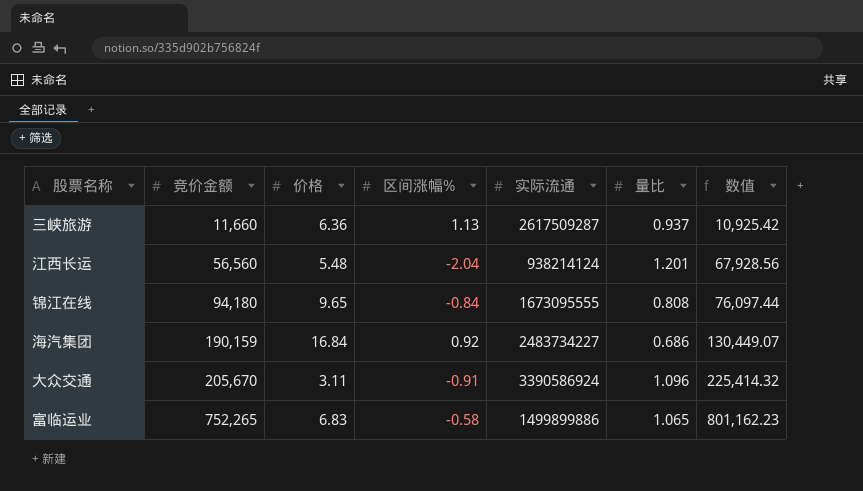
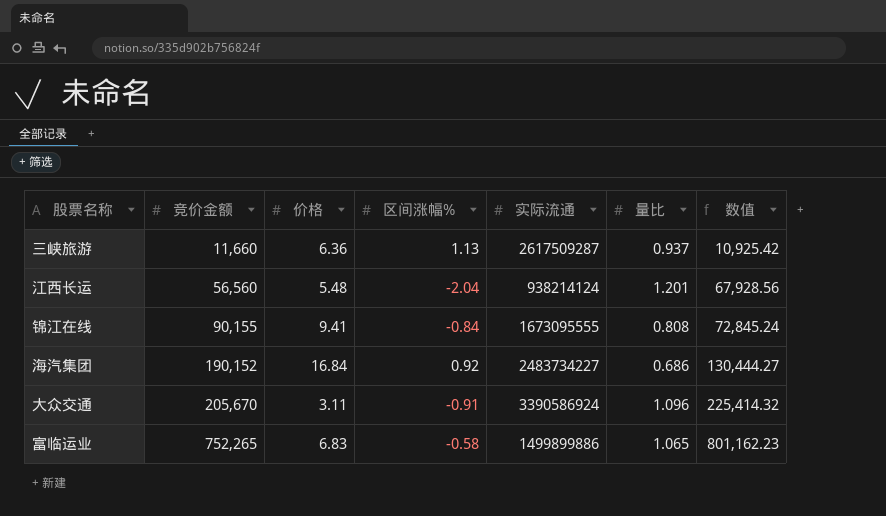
锦江在线 | 竞价金额: 94,180 -> 90,155
锦江在线 | 价格: 9.65 -> 9.41
锦江在线 | 数值: 76,097.44 -> 72,845.24
海汽集团 | 竞价金额: 190,159 -> 190,152
海汽集团 | 数值: 130,449.07 -> 130,444.27

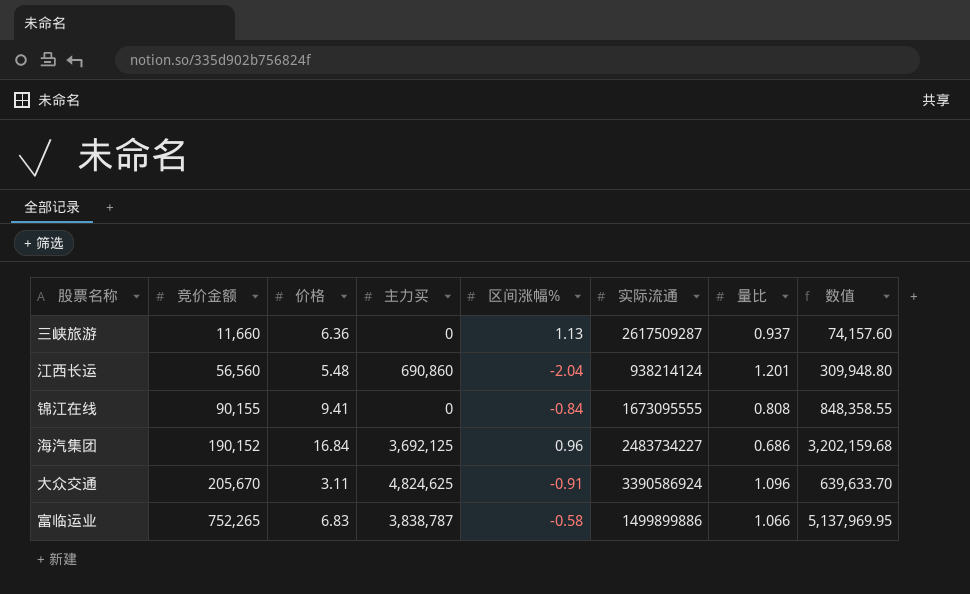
column 主力买 | position: none -> 4
column 数值 | formula: [竞价金额] * [量比] -> [竞价金额] * [价格]
海汽集团 | 区间涨幅%: 0.92 -> 0.96
富临运业 | 量比: 1.065 -> 1.066

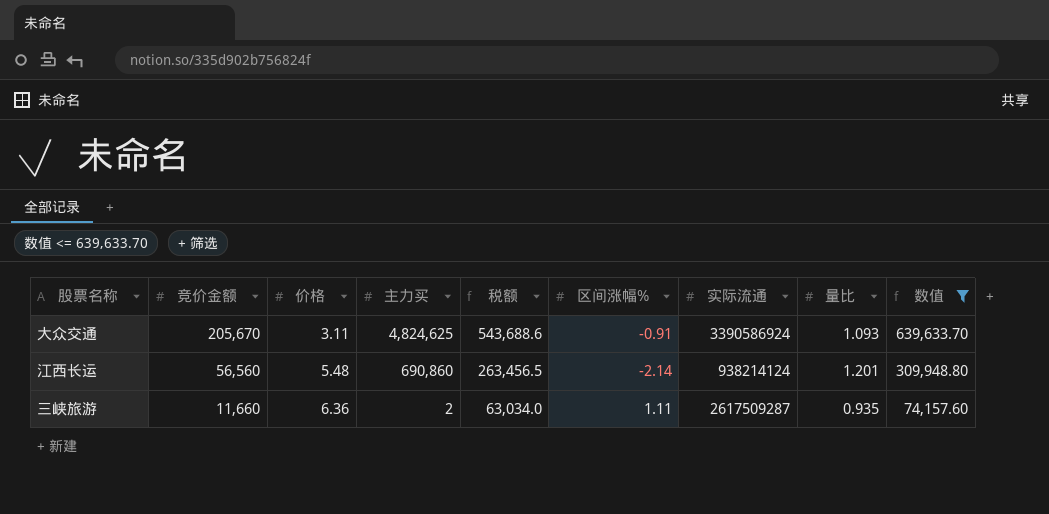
filter: none -> 数值 <= 639,633.70
row order: 竞价金额 ascending -> 竞价金额 descending
column 税额 | formula: none -> [数值] * 0.85
大众交通 | 量比: 1.096 -> 1.093
江西长运 | 区间涨幅%: -2.04 -> -2.14
三峡旅游 | 主力买: 0 -> 2
三峡旅游 | 区间涨幅%: 1.13 -> 1.11
三峡旅游 | 量比: 0.937 -> 0.935

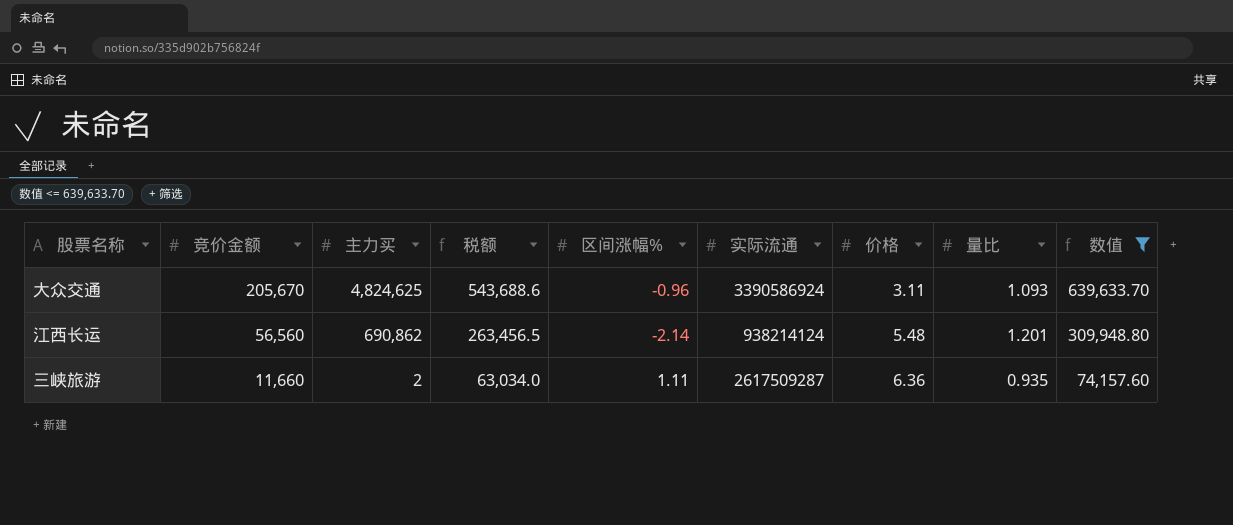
column 价格 | position: 3 -> 7
大众交通 | 区间涨幅%: -0.91 -> -0.96
江西长运 | 主力买: 690,860 -> 690,862

